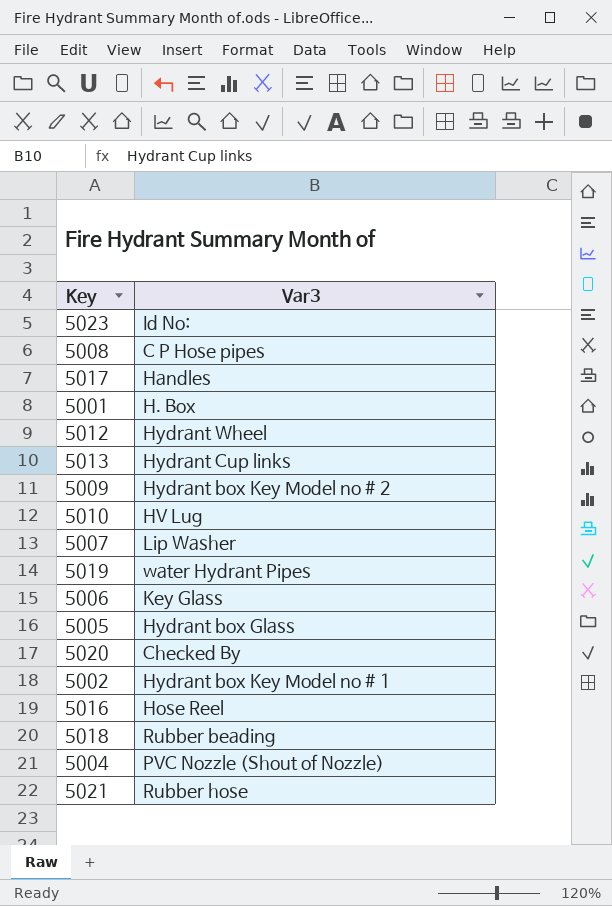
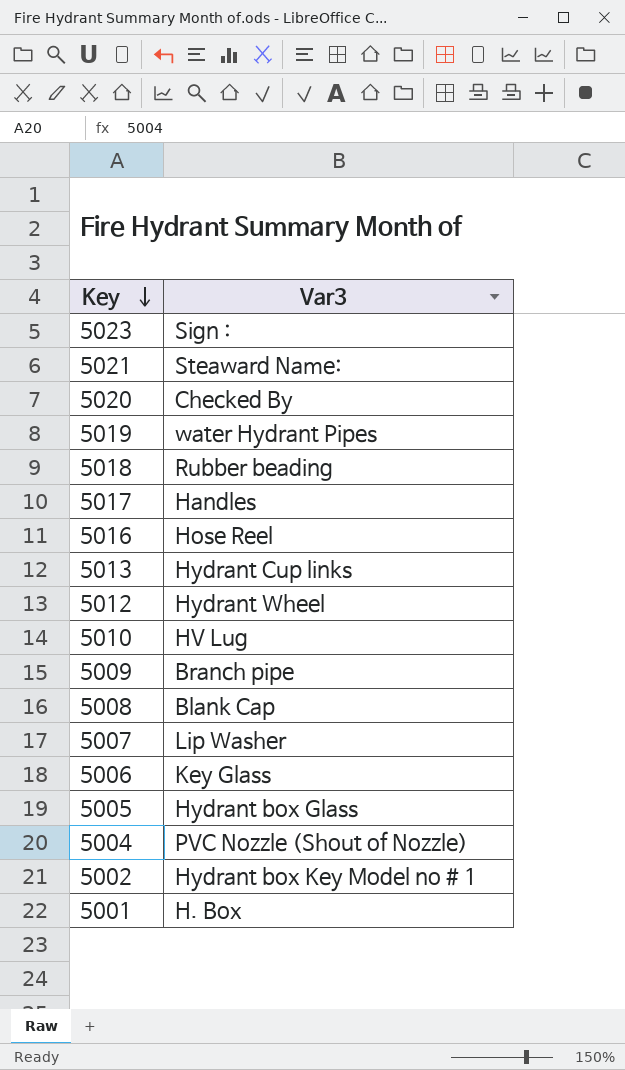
row order: none -> Key descending
5023 | Var3: Id No: -> Sign :
5021 | Var3: Rubber hose -> Steaward Name:
5009 | Var3: Hydrant box Key Model no # 2 -> Branch pipe
5008 | Var3: C P Hose pipes -> Blank Cap

